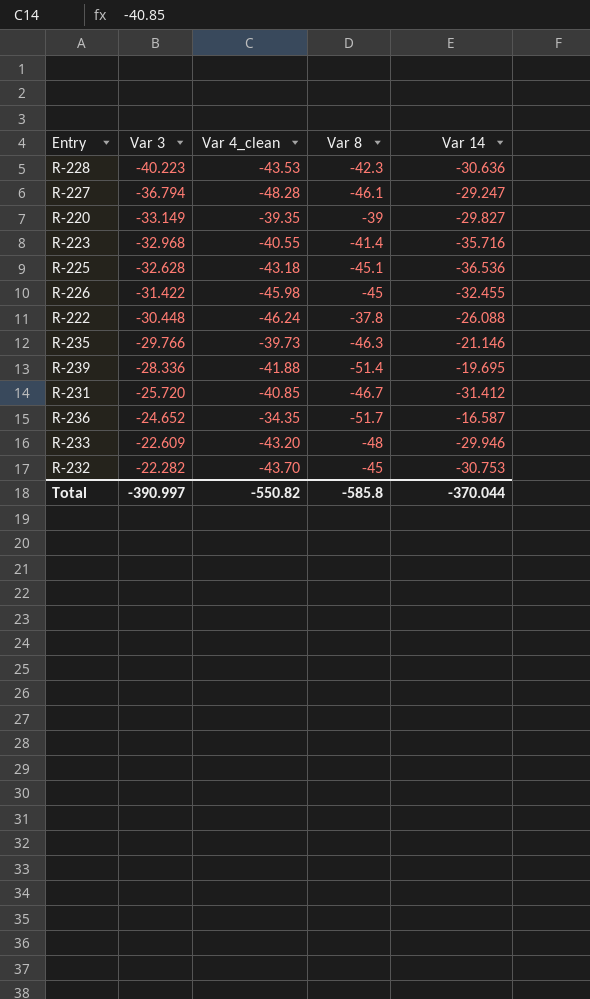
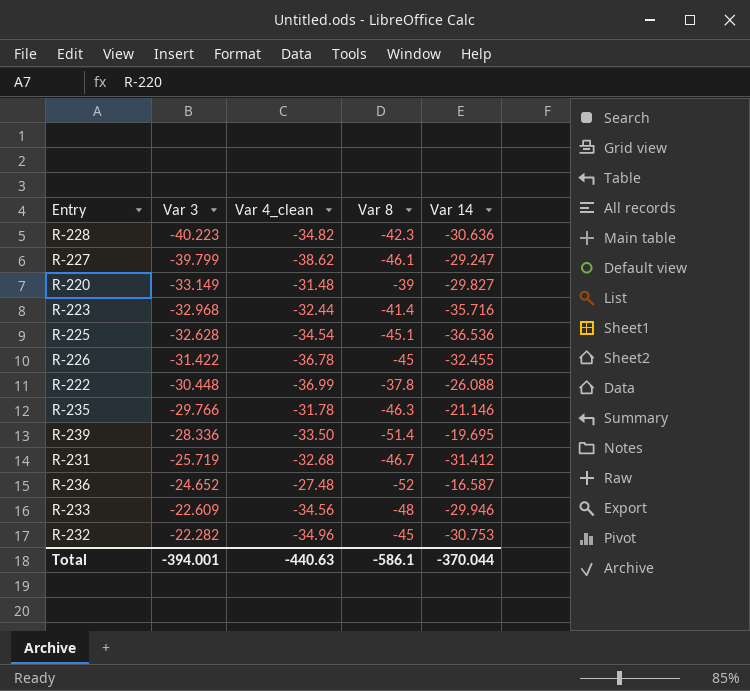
R-228 | Var 4_clean: -43.53 -> -34.82
R-227 | Var 3: -36.794 -> -39.799
R-227 | Var 4_clean: -48.28 -> -38.62
R-220 | Var 4_clean: -39.35 -> -31.48
R-223 | Var 4_clean: -40.55 -> -32.44
R-225 | Var 4_clean: -43.18 -> -34.54
R-226 | Var 4_clean: -45.98 -> -36.78
R-222 | Var 4_clean: -46.24 -> -36.99
R-235 | Var 4_clean: -39.73 -> -31.78
R-239 | Var 4_clean: -41.88 -> -33.50
R-231 | Var 3: -25.720 -> -25.719
R-231 | Var 4_clean: -40.85 -> -32.68
R-236 | Var 4_clean: -34.35 -> -27.48
R-236 | Var 8: -51.7 -> -52
R-233 | Var 4_clean: -43.20 -> -34.56
R-232 | Var 4_clean: -43.70 -> -34.96
Total | Var 3: -390.997 -> -394.001
Total | Var 4_clean: -550.82 -> -440.63
Total | Var 8: -585.8 -> -586.1

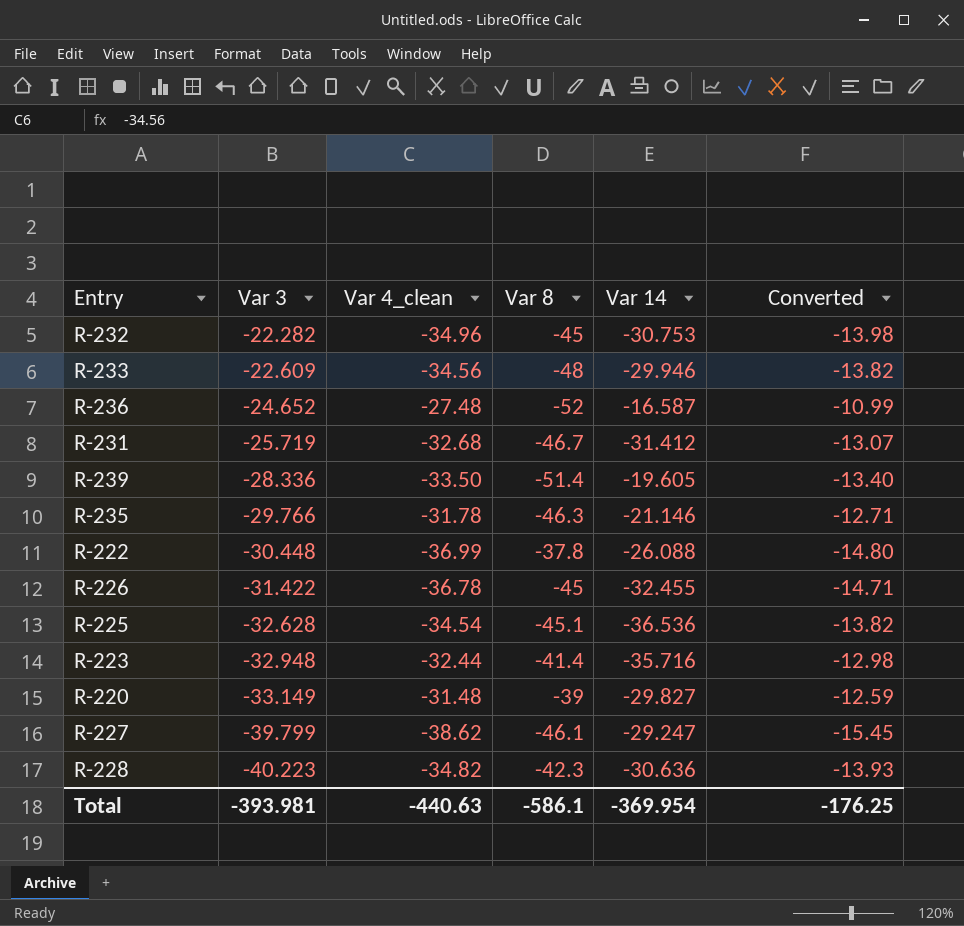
row order: Var 3 ascending -> Var 3 descending
column Converted | formula: none -> [Var 4_clean] * 0.4
R-239 | Var 14: -19.695 -> -19.605
R-223 | Var 3: -32.968 -> -32.948
Total | Var 3: -394.001 -> -393.981
Total | Var 14: -370.044 -> -369.954

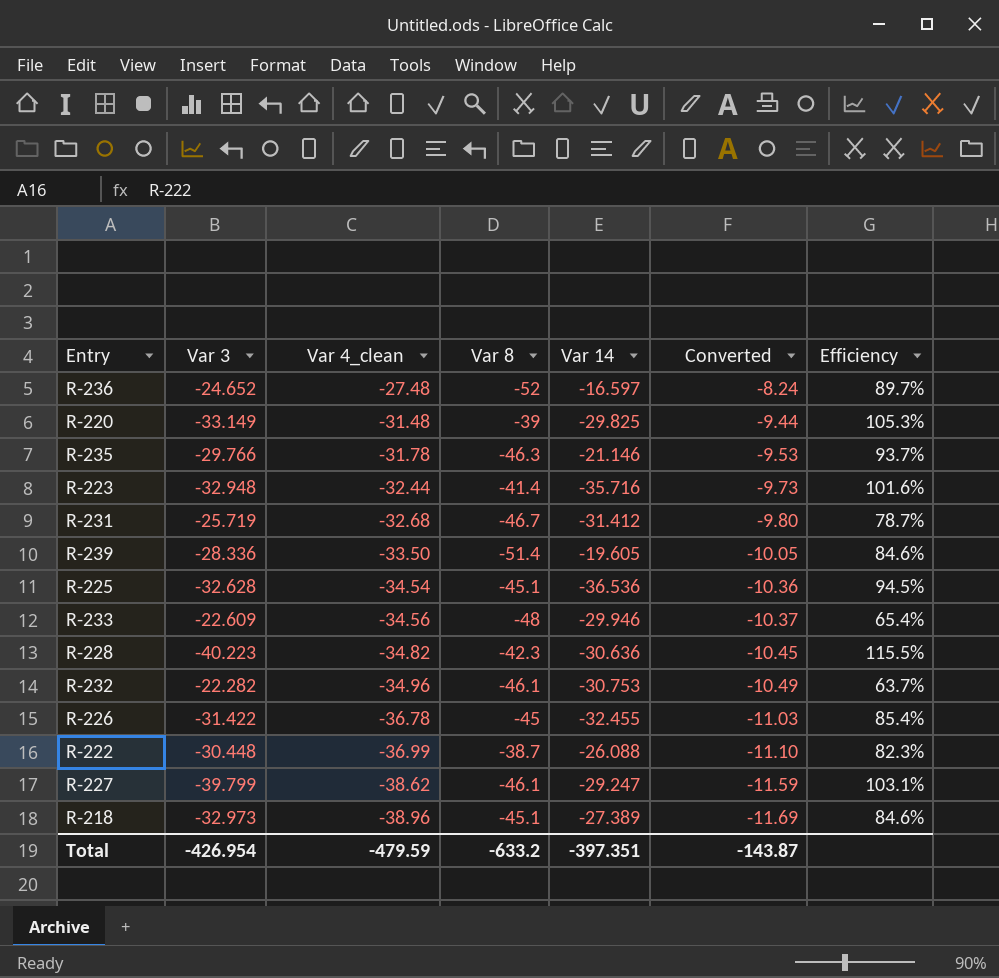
row order: Var 3 descending -> Var 4_clean descending
column Converted | formula: [Var 4_clean] * 0.4 -> [Var 4_clean] * 0.3
column Efficiency | formula: none -> [Var 3] / [Var 4_clean]
R-236 | Var 14: -16.587 -> -16.597
R-220 | Var 14: -29.827 -> -29.825
R-232 | Var 8: -45 -> -46.1
R-222 | Var 8: -37.8 -> -38.7
row R-218: none -> -32.973 | -38.96 | -45.1 | -27.389 | -11.69 | 84.6%
Total | Var 3: -393.981 -> -426.954
Total | Var 4_clean: -440.63 -> -479.59
Total | Var 8: -586.1 -> -633.2
Total | Var 14: -369.954 -> -397.351
Total | Converted: -176.25 -> -143.87

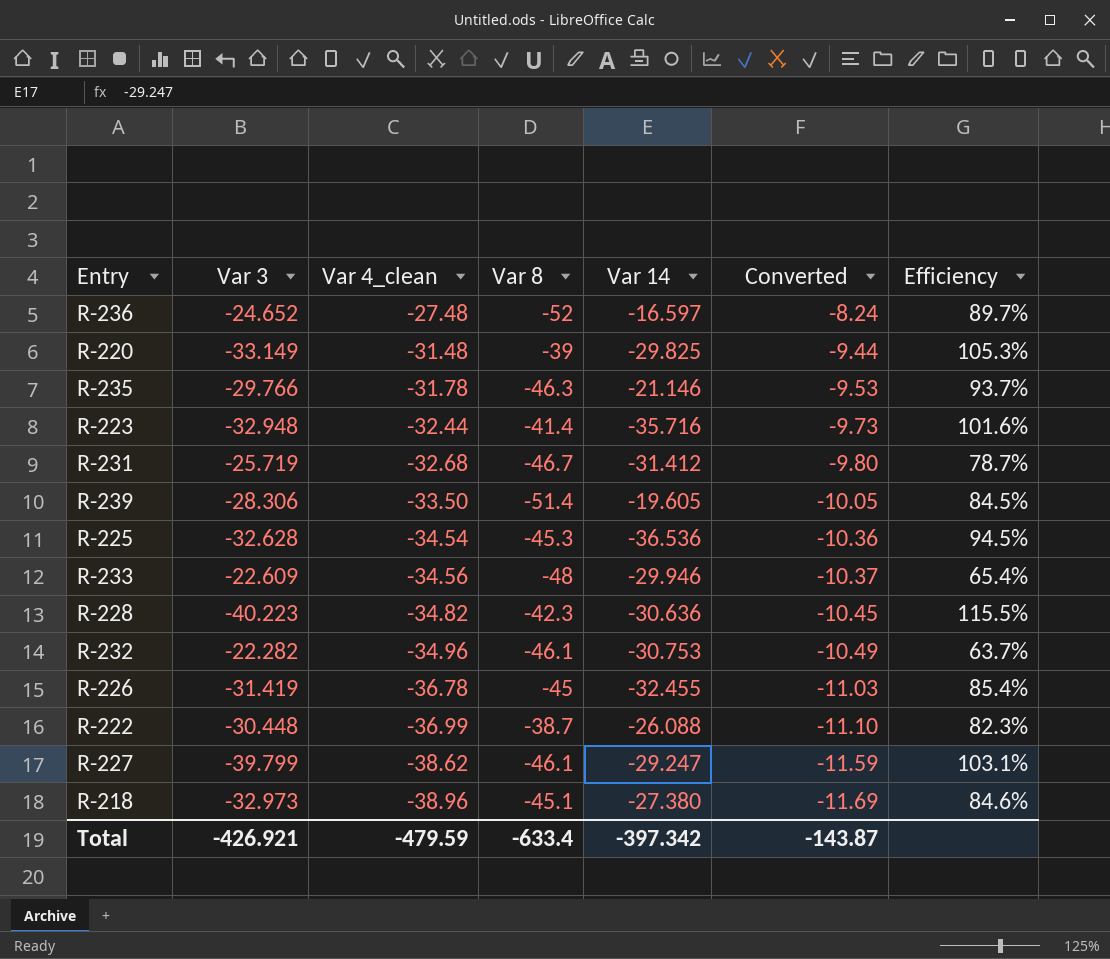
R-239 | Var 3: -28.336 -> -28.306
R-239 | Efficiency: 84.6% -> 84.5%
R-225 | Var 8: -45.1 -> -45.3
R-226 | Var 3: -31.422 -> -31.419
R-218 | Var 14: -27.389 -> -27.380
Total | Var 3: -426.954 -> -426.921
Total | Var 8: -633.2 -> -633.4
Total | Var 14: -397.351 -> -397.342

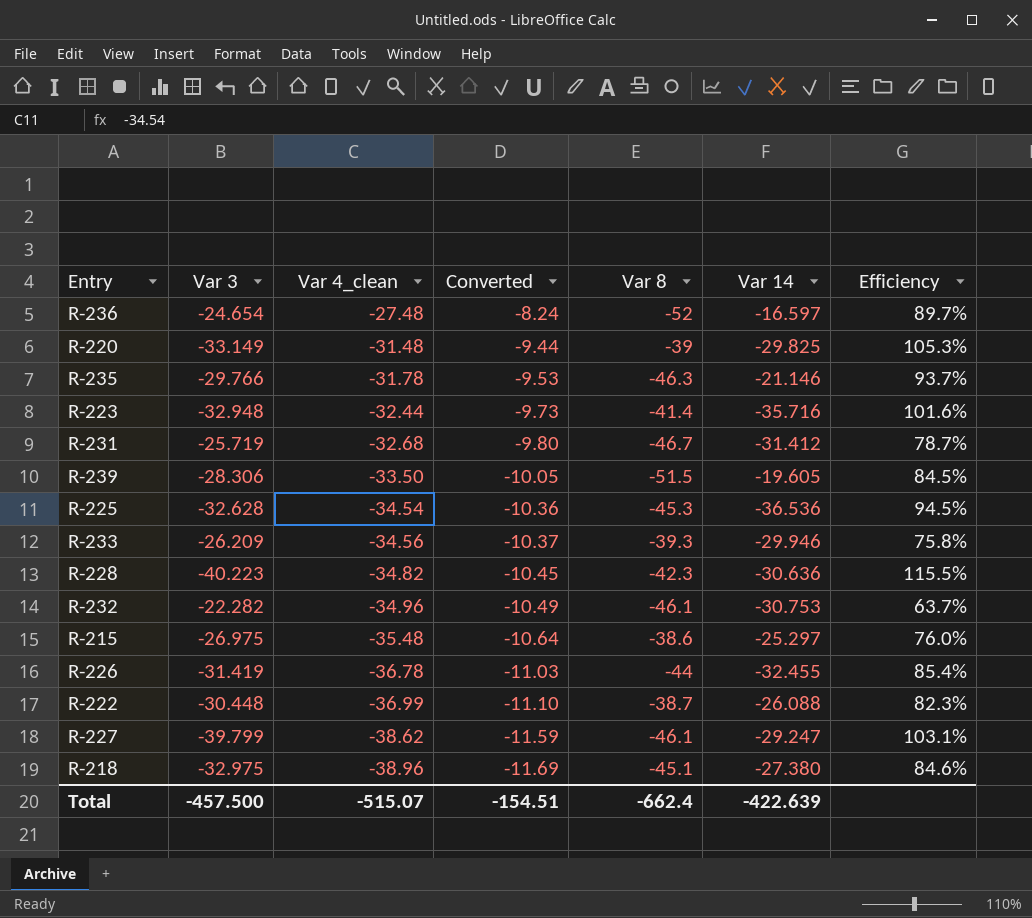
column Converted | position: 6 -> 4
R-236 | Var 3: -24.652 -> -24.654
R-239 | Var 8: -51.4 -> -51.5
R-233 | Var 3: -22.609 -> -26.209
R-233 | Var 8: -48 -> -39.3
R-233 | Efficiency: 65.4% -> 75.8%
row R-215: none -> -26.975 | -35.48 | -10.64 | -38.6 | -25.297 | 76.0%
R-226 | Var 8: -45 -> -44
R-218 | Var 3: -32.973 -> -32.975
Total | Var 3: -426.921 -> -457.500
Total | Var 4_clean: -479.59 -> -515.07
Total | Converted: -143.87 -> -154.51
Total | Var 8: -633.4 -> -662.4
Total | Var 14: -397.342 -> -422.639

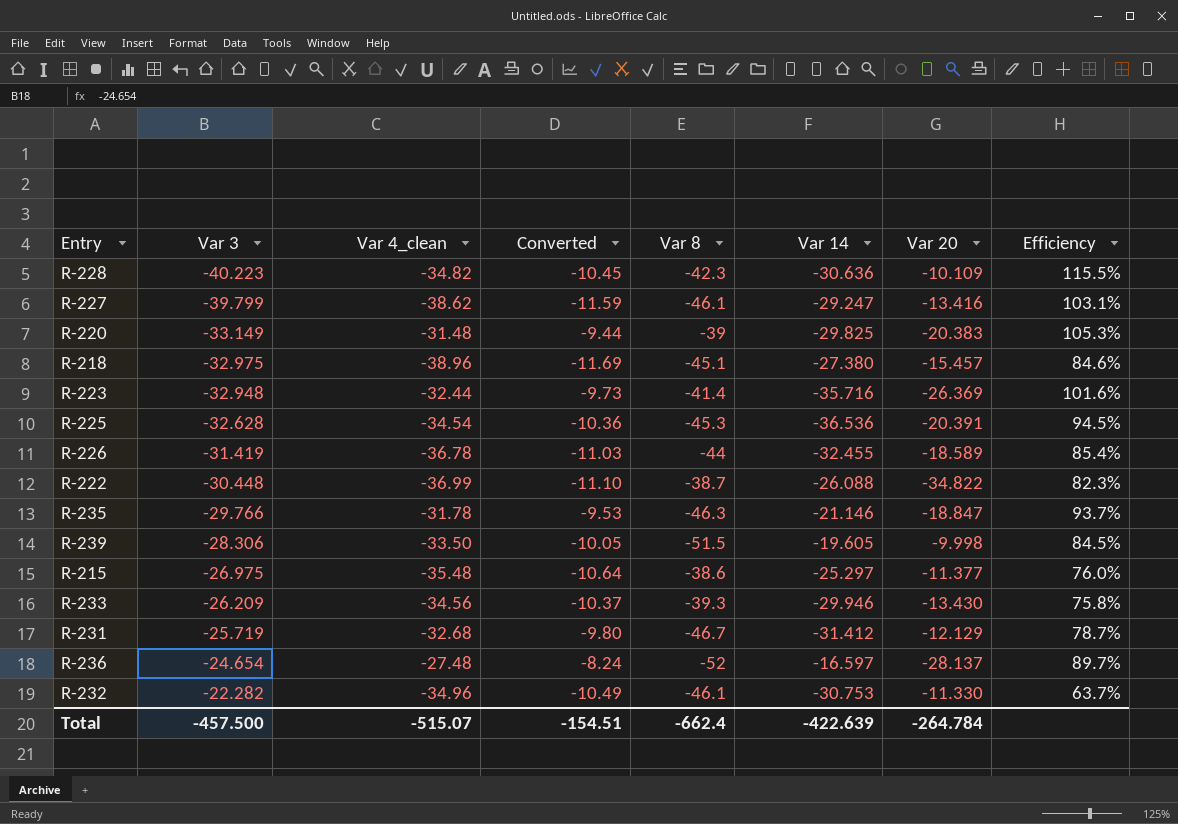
row order: Var 4_clean descending -> Var 3 ascending
column Var 20 | position: none -> 7

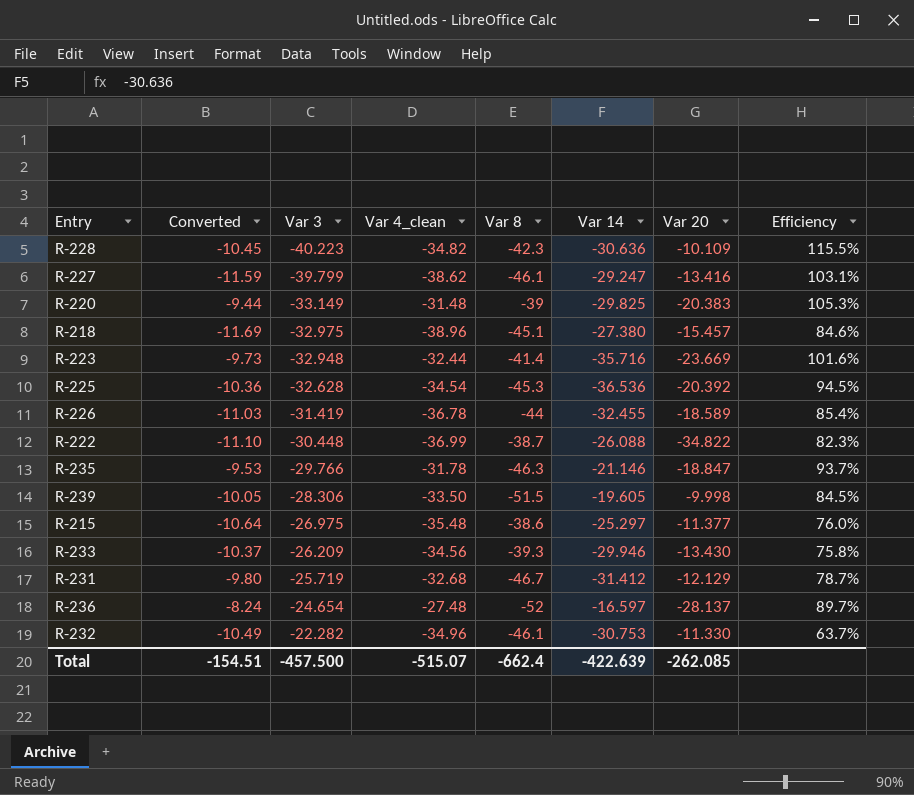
column Converted | position: 4 -> 2
R-223 | Var 20: -26.369 -> -23.669
R-225 | Var 20: -20.391 -> -20.392
Total | Var 20: -264.784 -> -262.085

